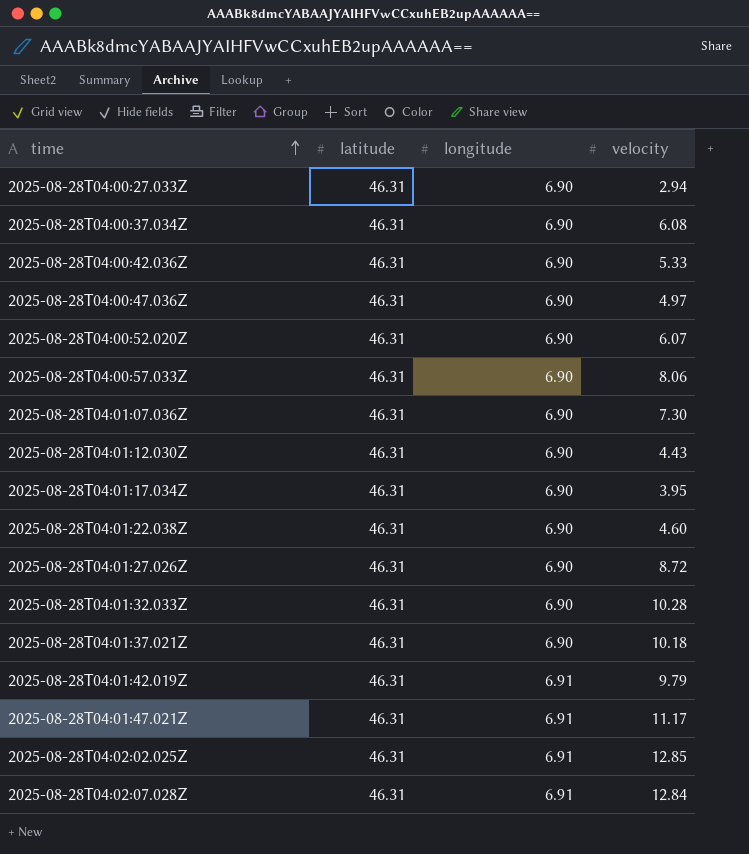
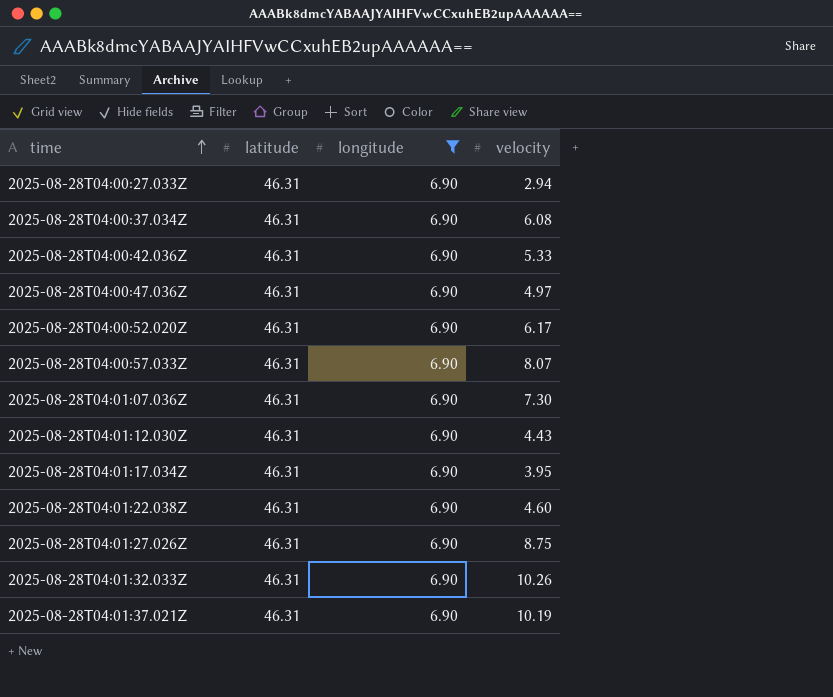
filter: none -> longitude = 6.90
2025-08-28T04:00:52.020Z | velocity: 6.07 -> 6.17
2025-08-28T04:00:57.033Z | velocity: 8.06 -> 8.07
2025-08-28T04:01:27.026Z | velocity: 8.72 -> 8.75
2025-08-28T04:01:32.033Z | velocity: 10.28 -> 10.26
2025-08-28T04:01:37.021Z | velocity: 10.18 -> 10.19

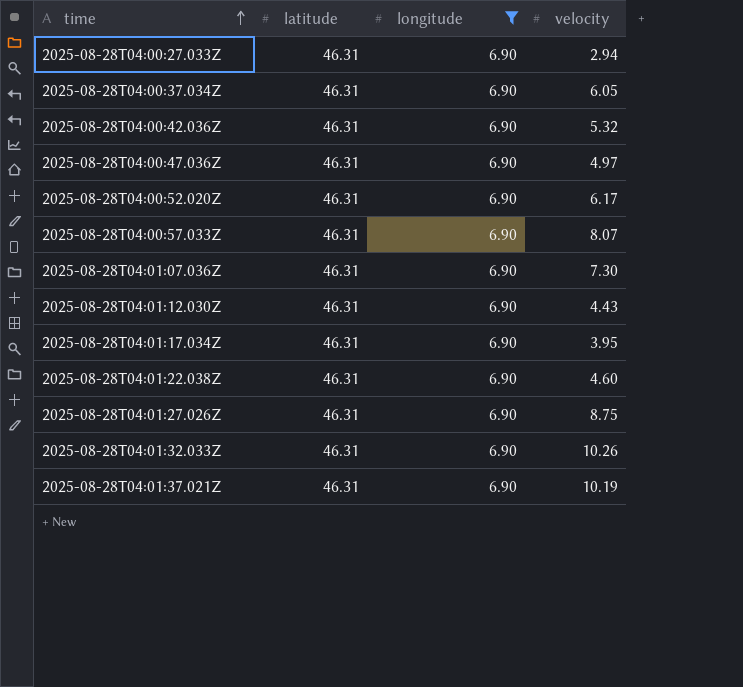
2025-08-28T04:00:37.034Z | velocity: 6.08 -> 6.05
2025-08-28T04:00:42.036Z | velocity: 5.33 -> 5.32

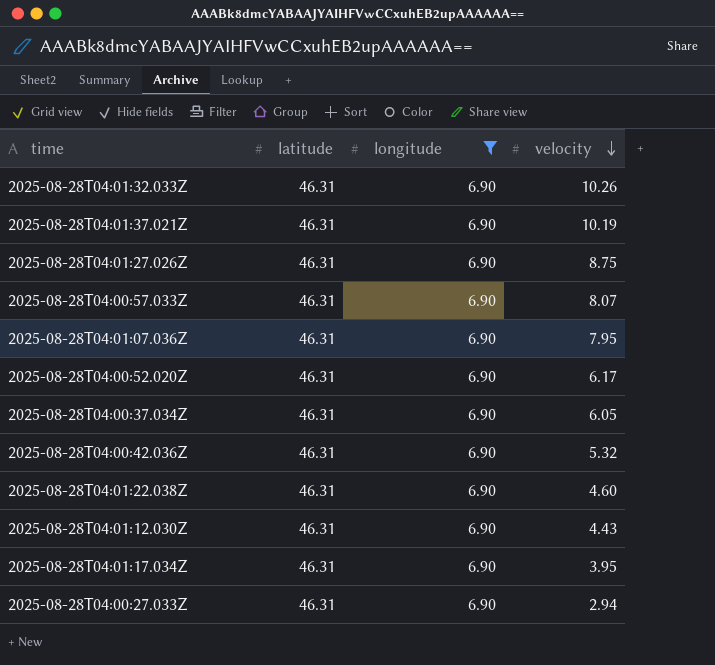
row order: time ascending -> velocity descending
row 2025-08-28T04:00:47.036Z: 46.31 | 6.90 | 4.97 -> none
2025-08-28T04:01:07.036Z | velocity: 7.30 -> 7.95

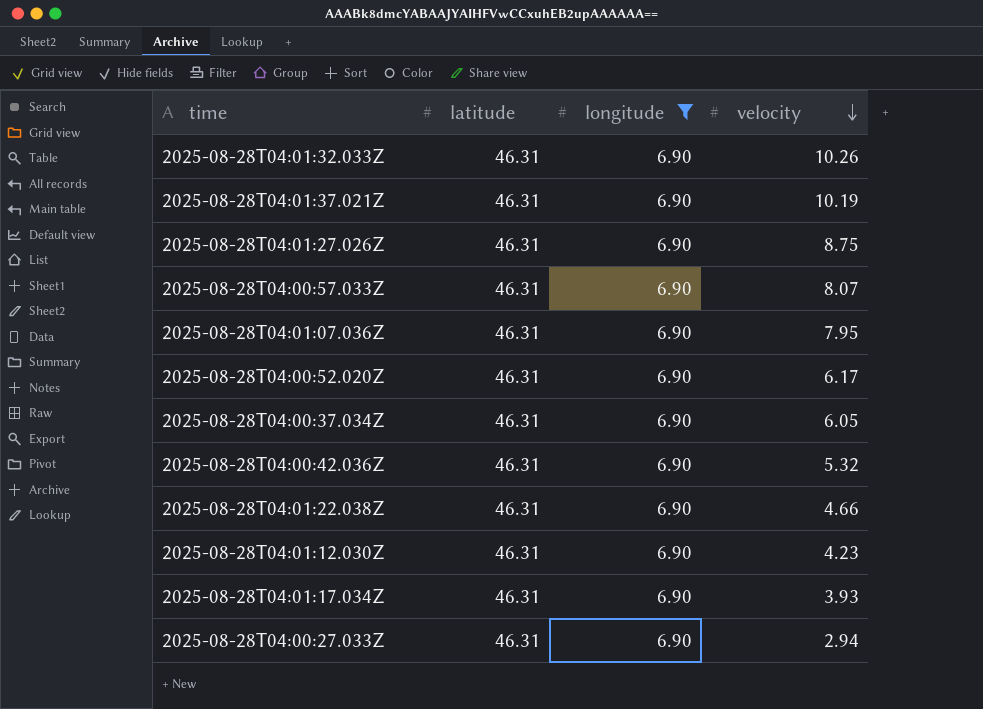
2025-08-28T04:01:22.038Z | velocity: 4.60 -> 4.66
2025-08-28T04:01:12.030Z | velocity: 4.43 -> 4.23
2025-08-28T04:01:17.034Z | velocity: 3.95 -> 3.93

